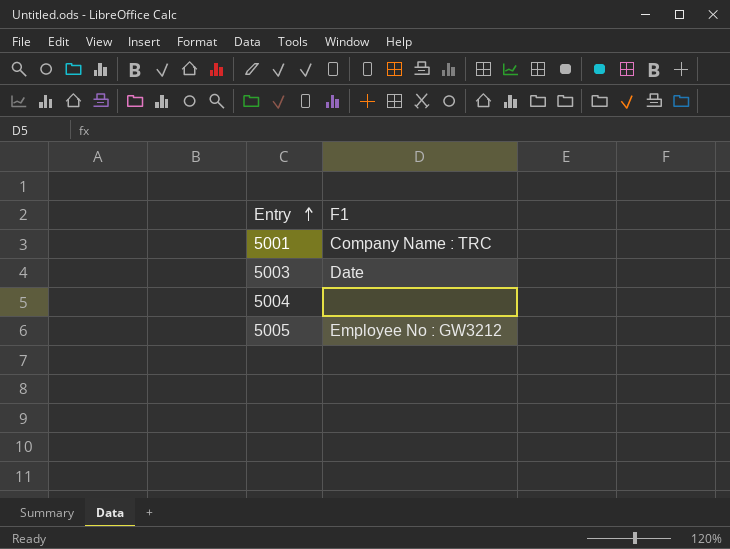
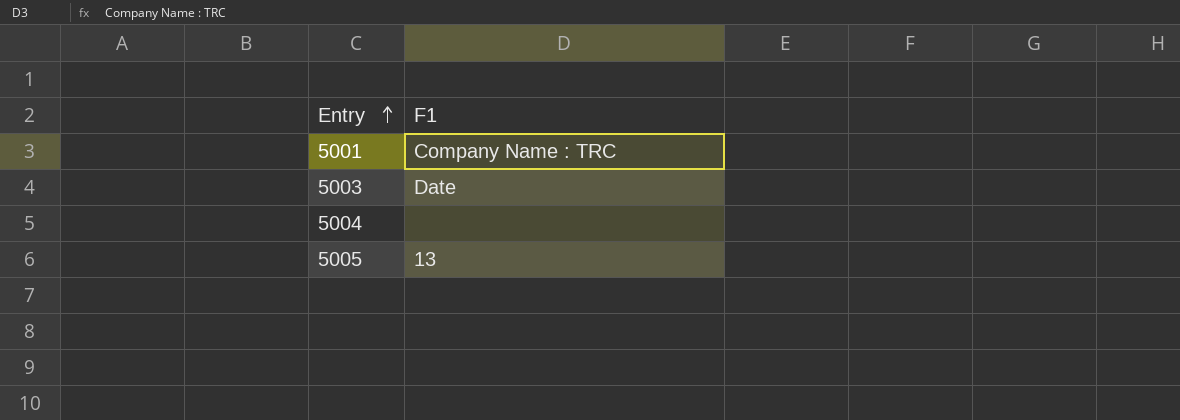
5005 | F1: Employee No : GW3212 -> 13

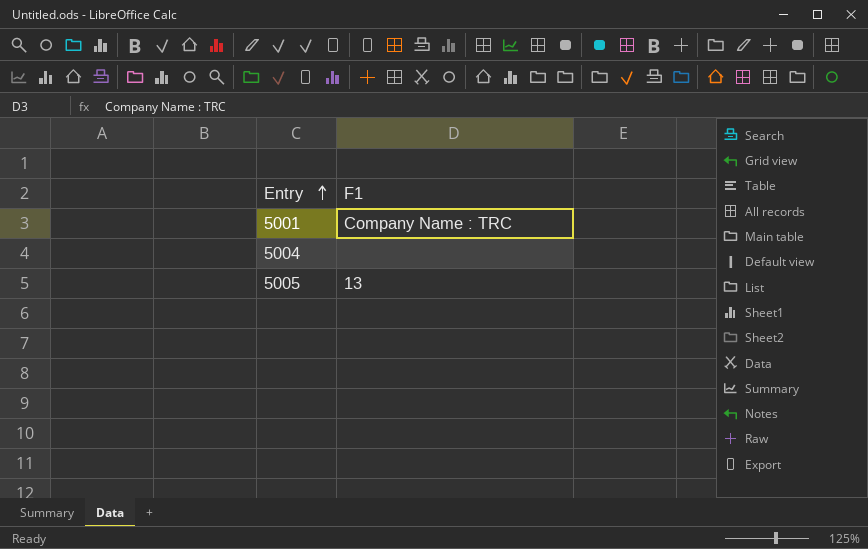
row 5003: Date -> none

